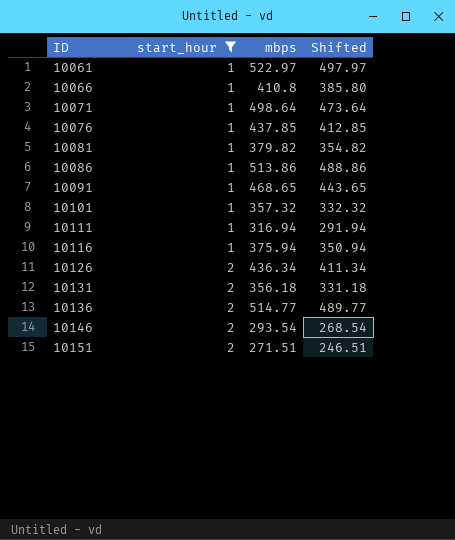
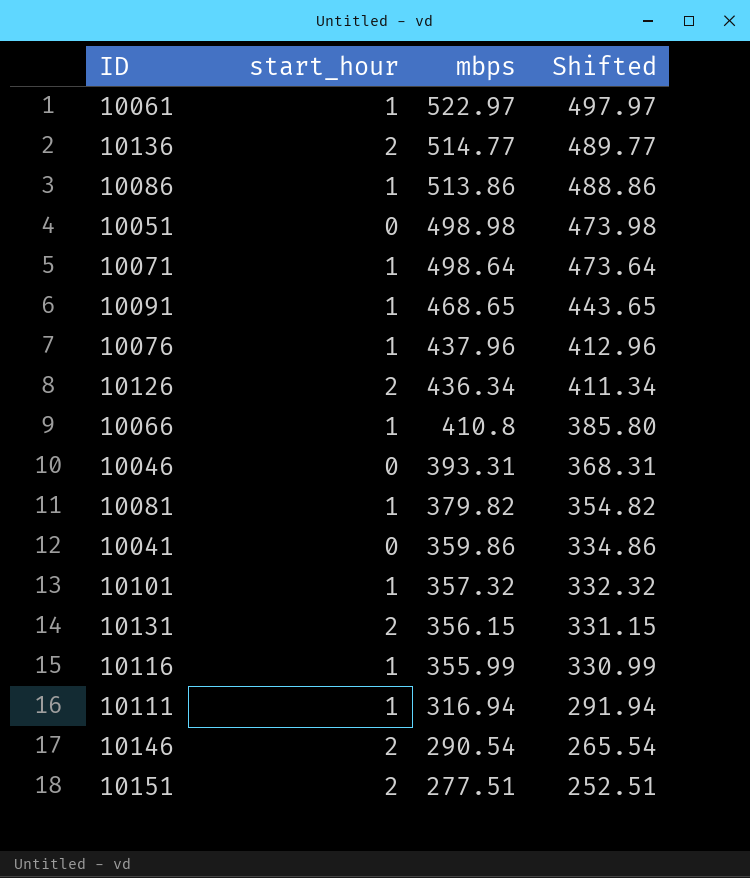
filter: start_hour != 0 -> none
row order: ID ascending -> mbps descending
10076 | mbps: 437.85 -> 437.96
10076 | Shifted: 412.85 -> 412.96
10131 | mbps: 356.18 -> 356.15
10131 | Shifted: 331.18 -> 331.15
10116 | mbps: 375.94 -> 355.99
10116 | Shifted: 350.94 -> 330.99
10146 | mbps: 293.54 -> 290.54
10146 | Shifted: 268.54 -> 265.54
10151 | mbps: 271.51 -> 277.51
10151 | Shifted: 246.51 -> 252.51

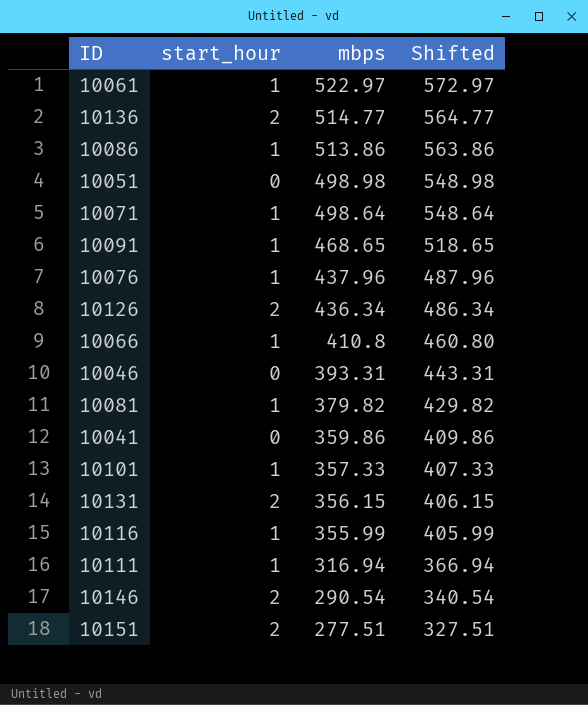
column Shifted | formula: [mbps] - 25 -> [mbps] + 50
10101 | mbps: 357.32 -> 357.33

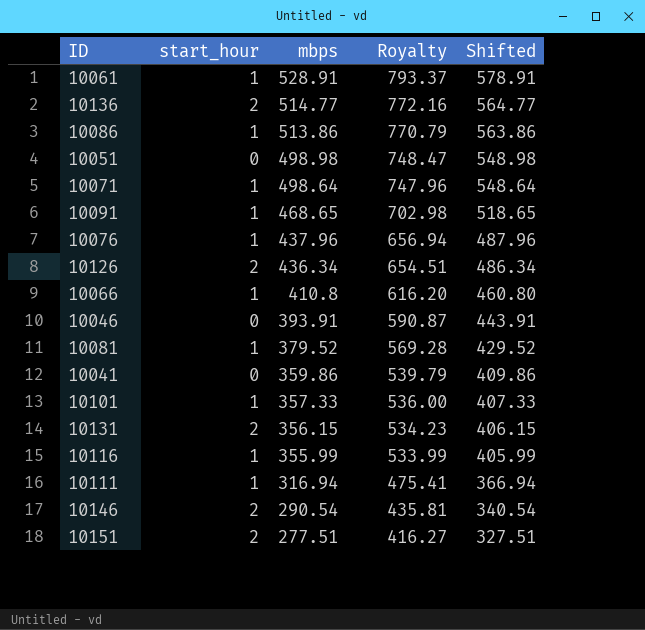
column Royalty | formula: none -> [mbps] * 1.5
10061 | mbps: 522.97 -> 528.91
10061 | Shifted: 572.97 -> 578.91
10046 | mbps: 393.31 -> 393.91
10046 | Shifted: 443.31 -> 443.91
10081 | mbps: 379.82 -> 379.52
10081 | Shifted: 429.82 -> 429.52

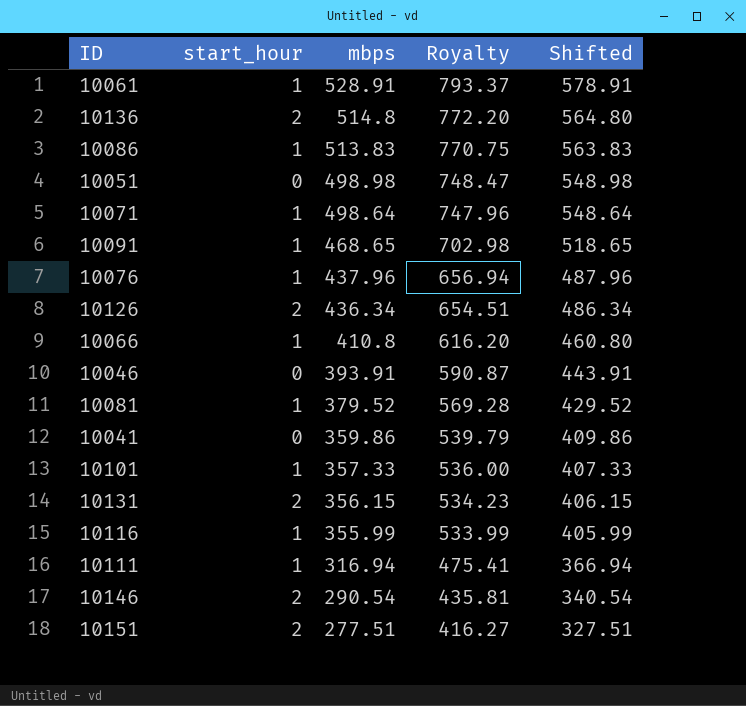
10136 | mbps: 514.77 -> 514.8
10136 | Royalty: 772.16 -> 772.20
10136 | Shifted: 564.77 -> 564.80
10086 | mbps: 513.86 -> 513.83
10086 | Royalty: 770.79 -> 770.75
10086 | Shifted: 563.86 -> 563.83

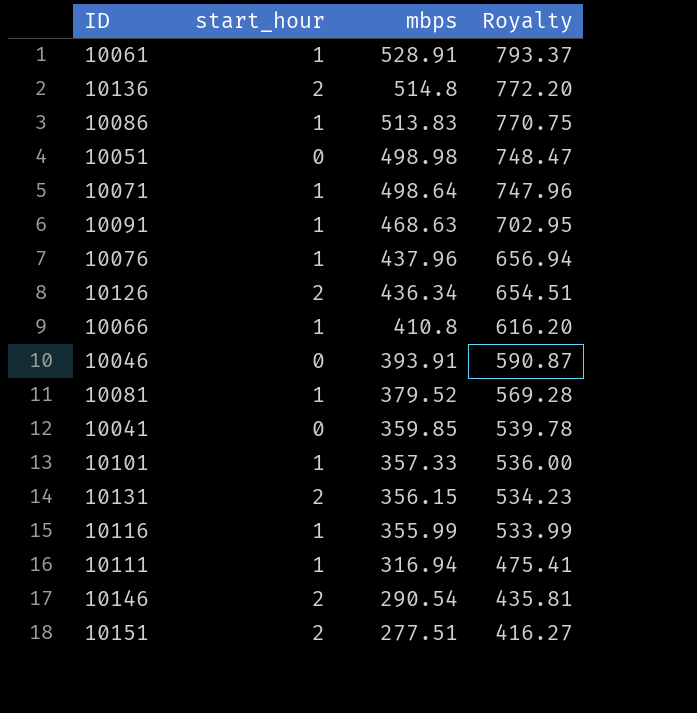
column Shifted | formula: [mbps] + 50 -> none
10091 | mbps: 468.65 -> 468.63
10091 | Royalty: 702.98 -> 702.95
10041 | mbps: 359.86 -> 359.85
10041 | Royalty: 539.79 -> 539.78

